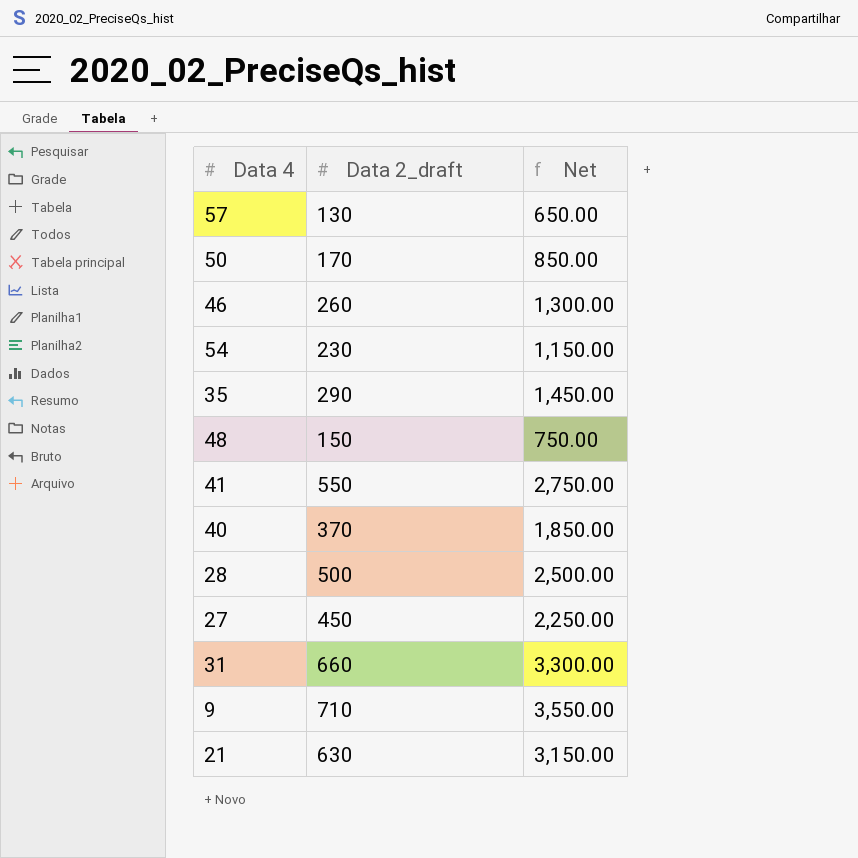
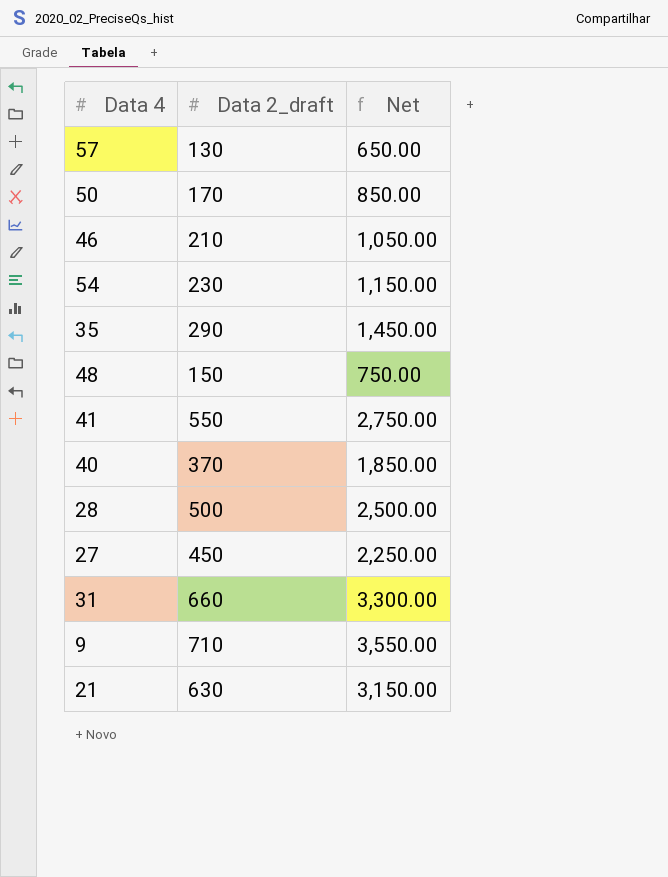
46 | Data 2_draft: 260 -> 210
46 | Net: 1,300.00 -> 1,050.00

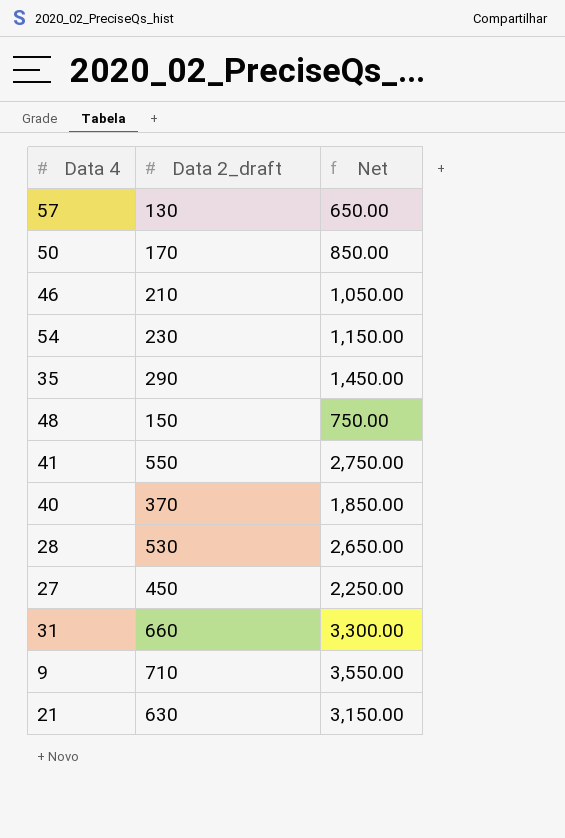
28 | Data 2_draft: 500 -> 530
28 | Net: 2,500.00 -> 2,650.00

